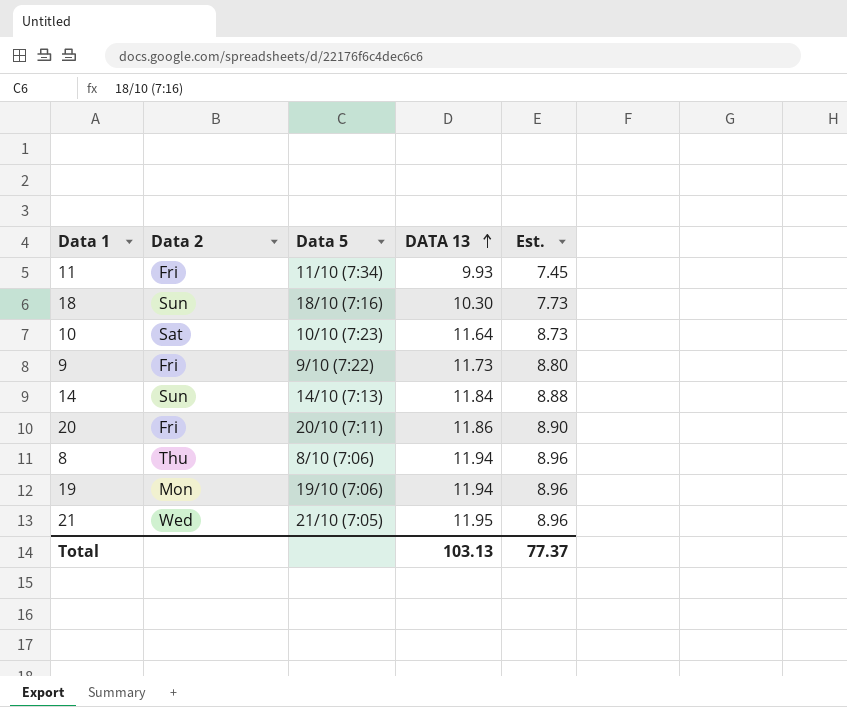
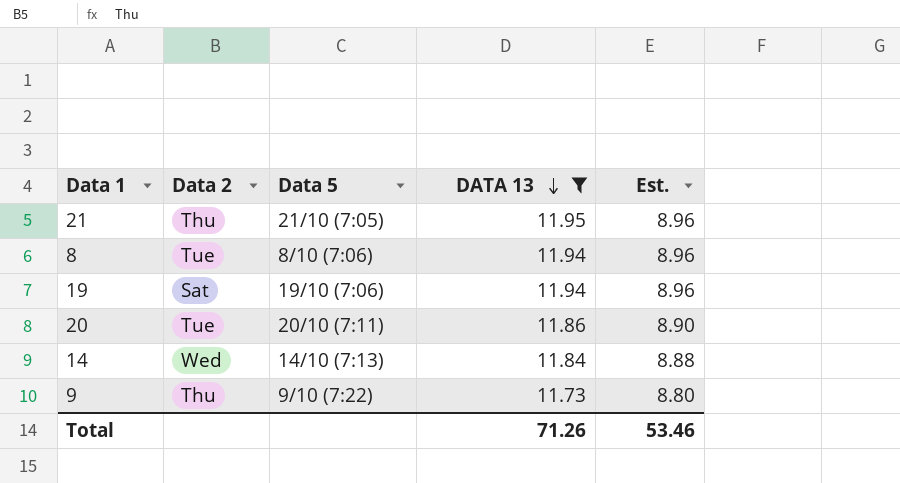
filter: none -> DATA 13 >= 11.73
row order: DATA 13 ascending -> DATA 13 descending
21 | Data 2: Wed -> Thu
8 | Data 2: Thu -> Tue
19 | Data 2: Mon -> Sat
20 | Data 2: Fri -> Tue
14 | Data 2: Sun -> Wed
9 | Data 2: Fri -> Thu
Total | DATA 13: 103.13 -> 71.26
Total | Est.: 77.37 -> 53.46

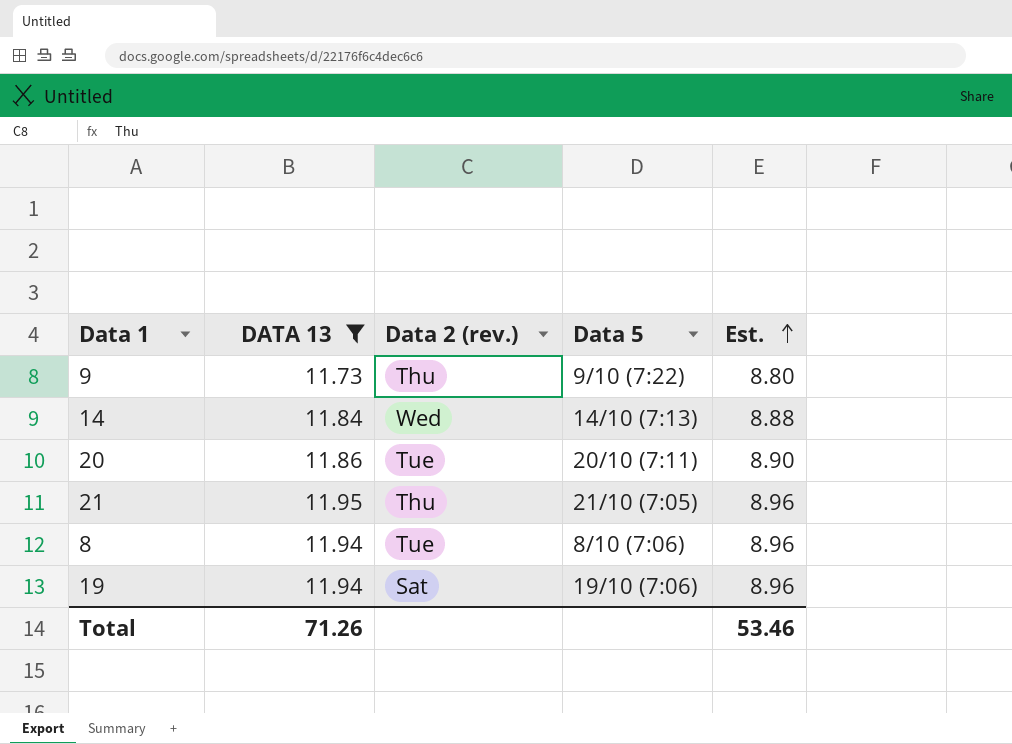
row order: DATA 13 descending -> Est. ascending
column DATA 13 | position: 4 -> 2
column name: Data 2 -> Data 2 (rev.)

